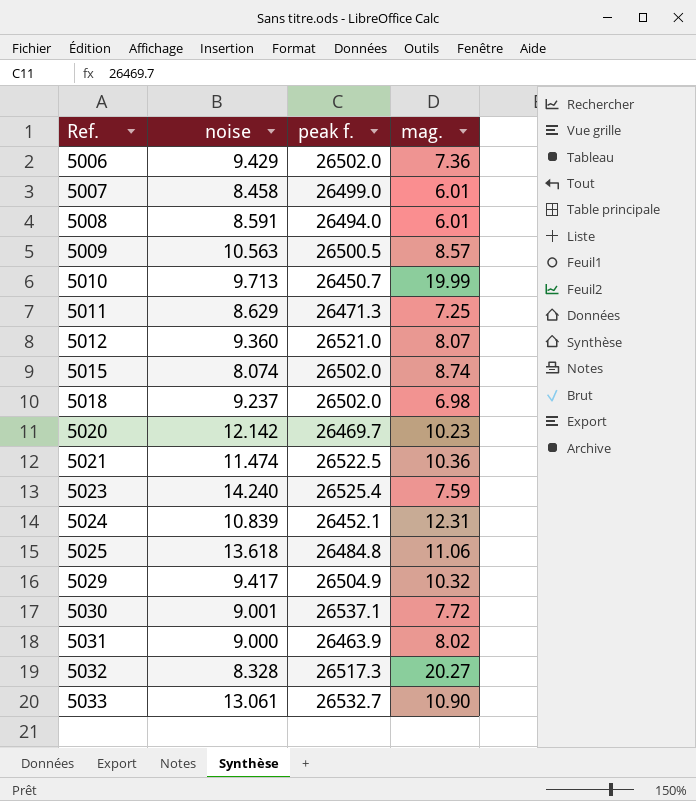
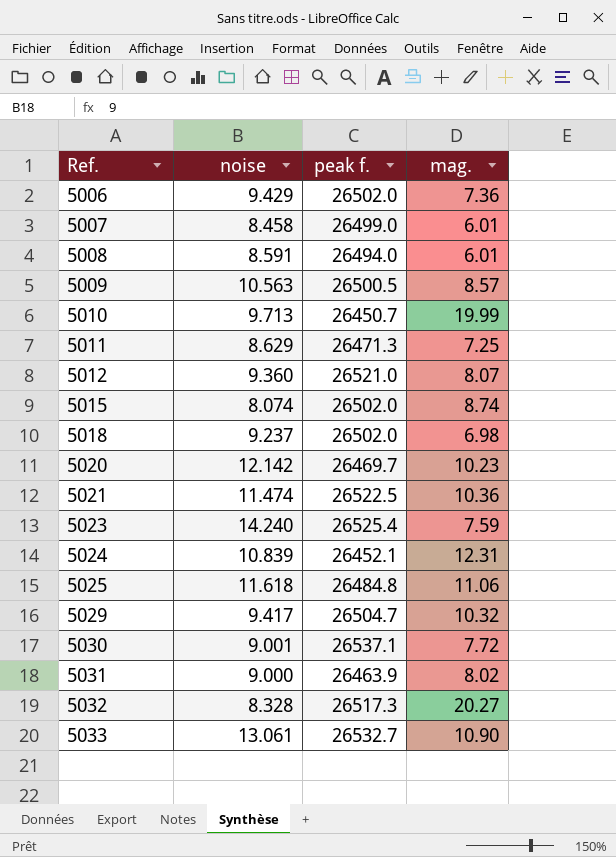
5025 | noise: 13.618 -> 11.618
5029 | peak f.: 26504.9 -> 26504.7

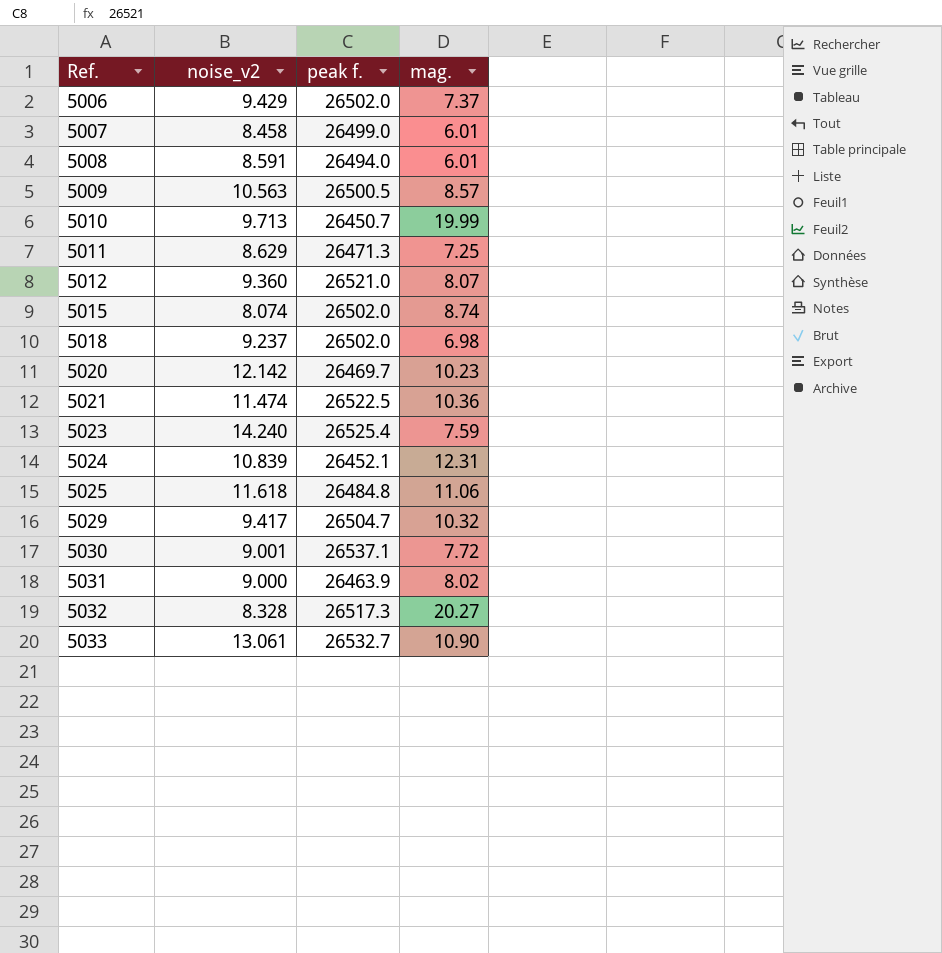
column name: noise -> noise_v2
5006 | mag.: 7.36 -> 7.37

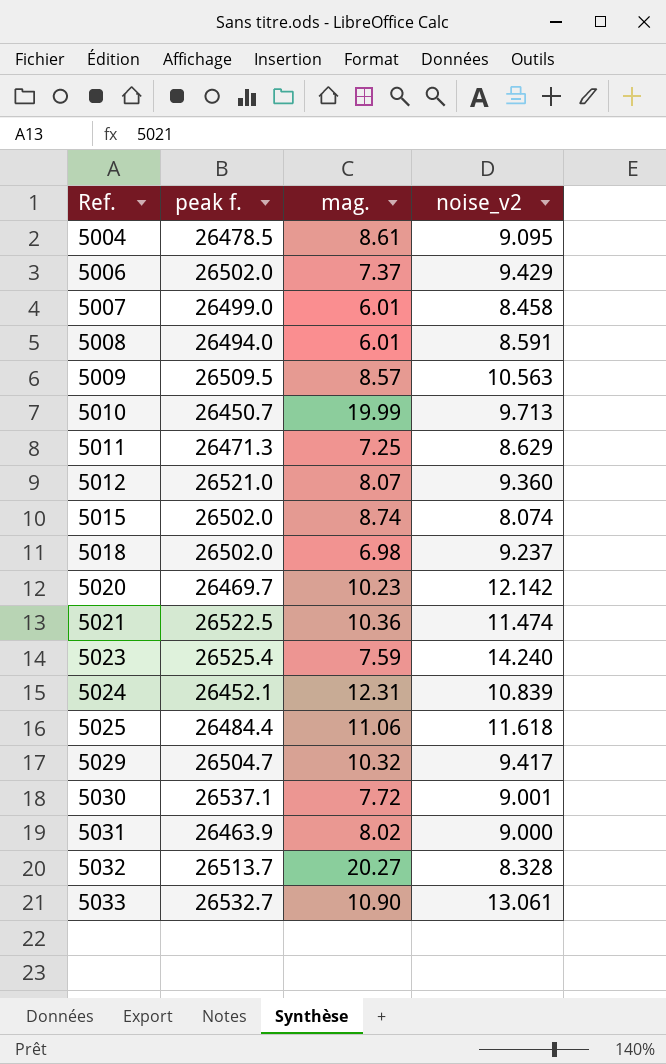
column noise_v2 | position: 2 -> 4
row 5004: none -> 26478.5 | 8.61 | 9.095
5009 | peak f.: 26500.5 -> 26509.5
5025 | peak f.: 26484.8 -> 26484.4
5032 | peak f.: 26517.3 -> 26513.7

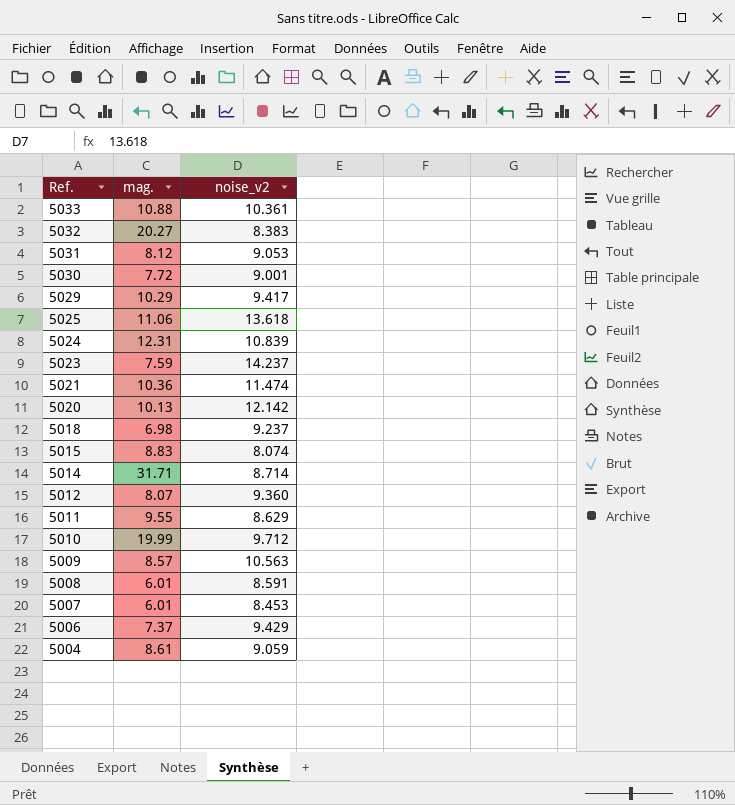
row order: Ref. ascending -> Ref. descending
column peak f. | position: 2 -> none
5033 | mag.: 10.90 -> 10.88
5033 | noise_v2: 13.061 -> 10.361
5032 | noise_v2: 8.328 -> 8.383
5031 | mag.: 8.02 -> 8.12
5031 | noise_v2: 9.000 -> 9.053
5029 | mag.: 10.32 -> 10.29
5025 | noise_v2: 11.618 -> 13.618
5023 | noise_v2: 14.240 -> 14.237
5020 | mag.: 10.23 -> 10.13
5015 | mag.: 8.74 -> 8.83
row 5014: none -> 31.71 | 8.714
5011 | mag.: 7.25 -> 9.55
5010 | noise_v2: 9.713 -> 9.712
5007 | noise_v2: 8.458 -> 8.453
5004 | noise_v2: 9.095 -> 9.059

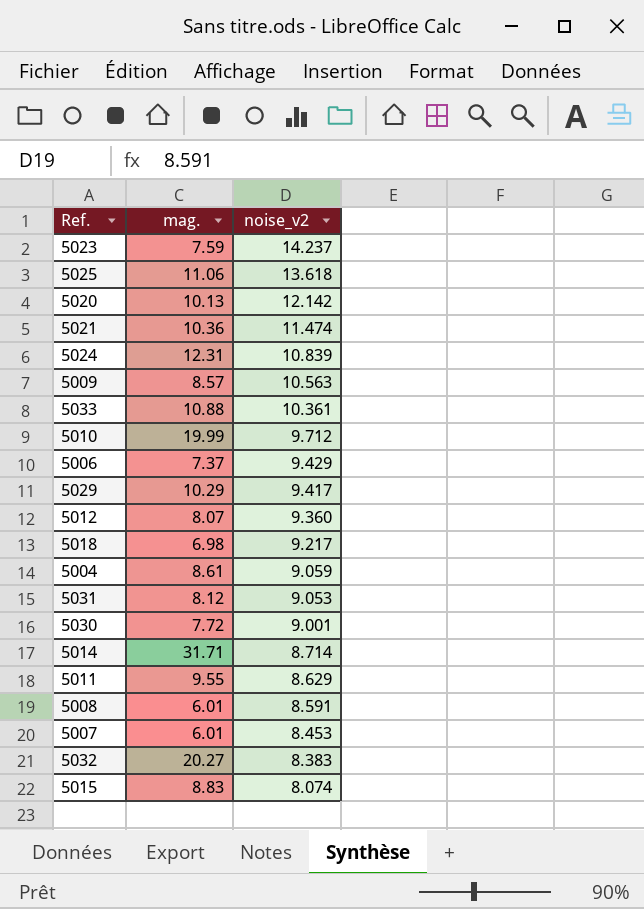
row order: Ref. descending -> noise_v2 descending
5018 | noise_v2: 9.237 -> 9.217

